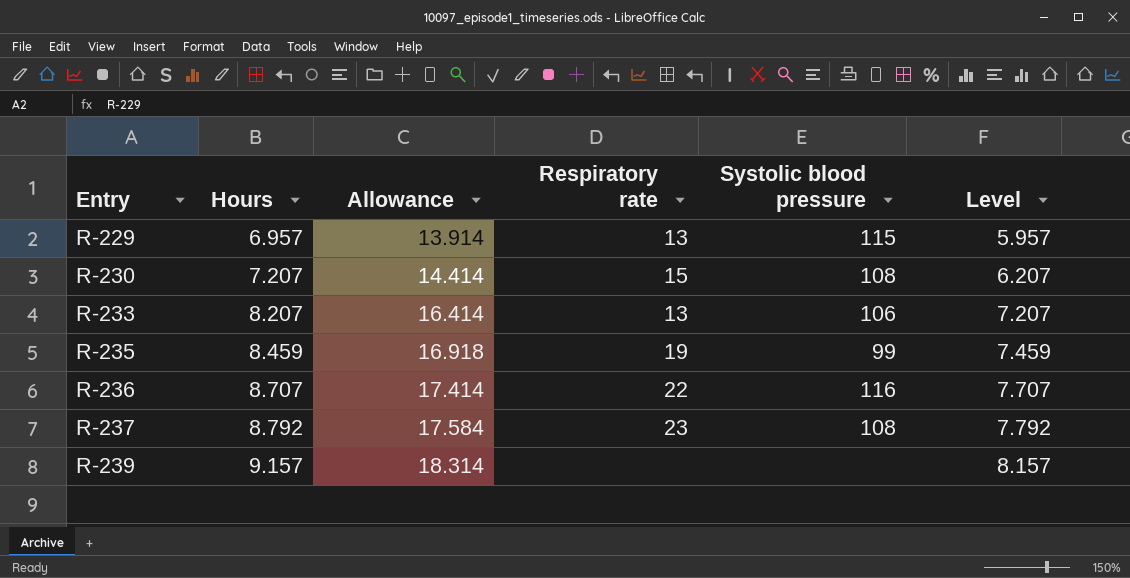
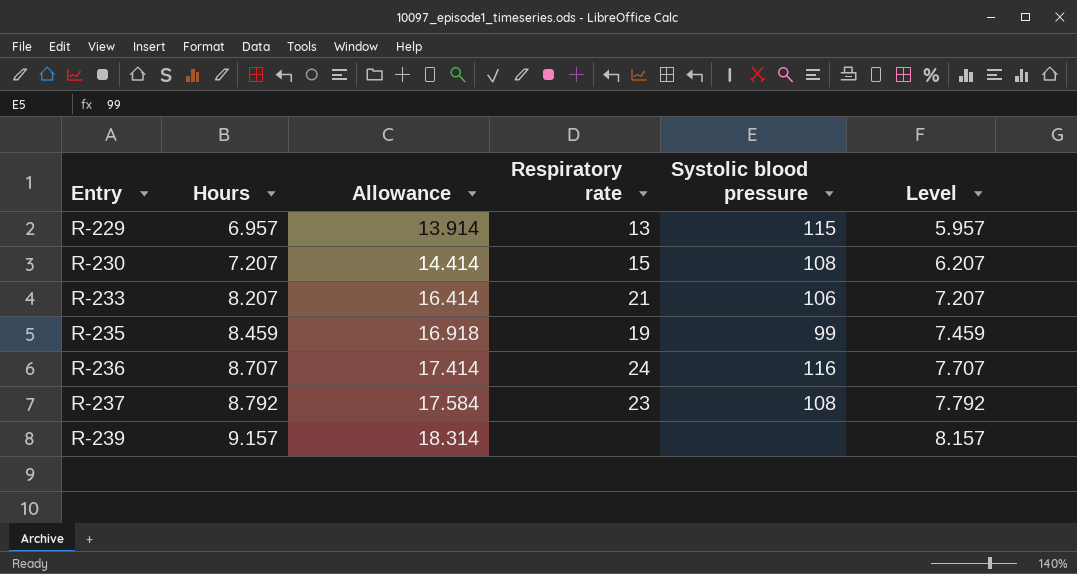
R-233 | Respiratory rate: 13 -> 21
R-236 | Respiratory rate: 22 -> 24

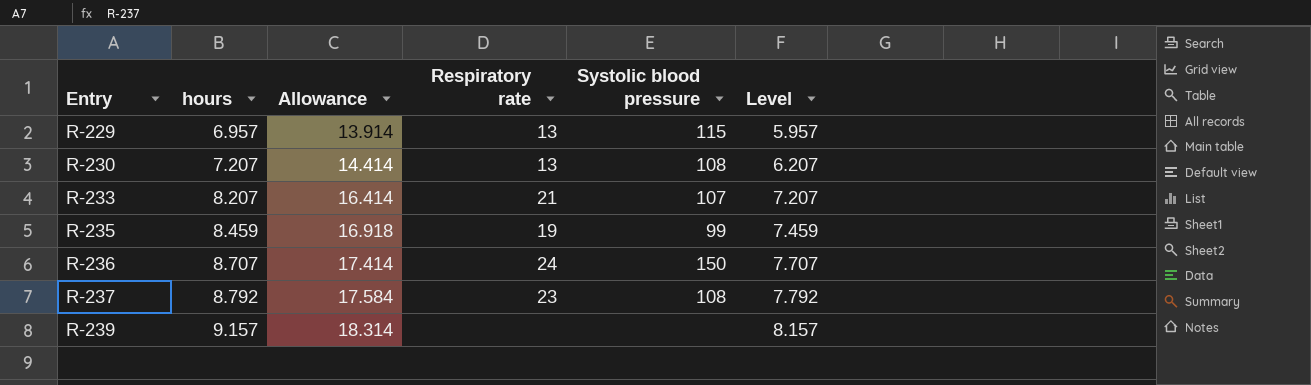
column name: Hours -> hours
R-230 | Respiratory rate: 15 -> 13
R-233 | Systolic blood pressure: 106 -> 107
R-236 | Systolic blood pressure: 116 -> 150

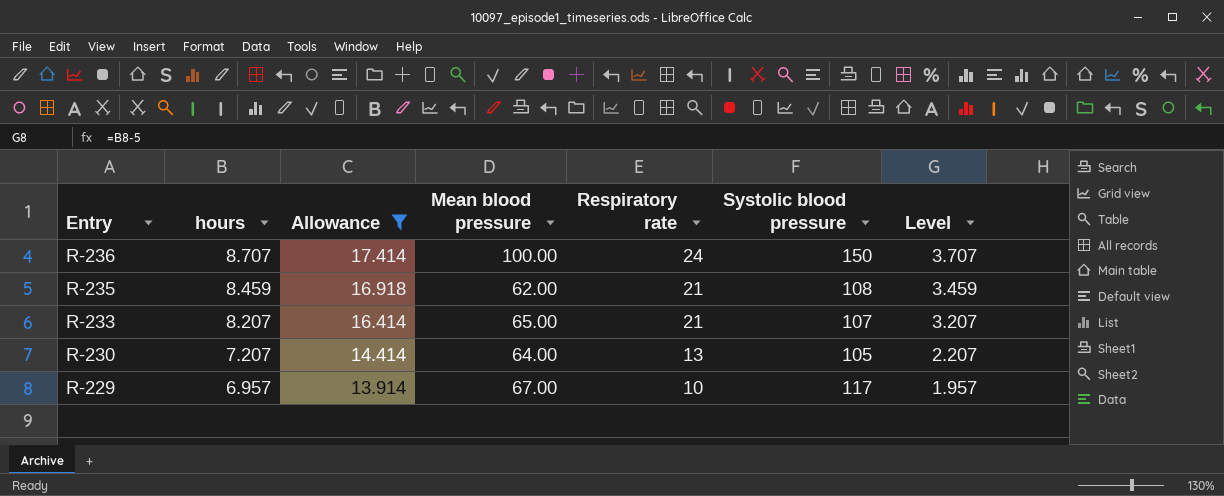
filter: none -> Allowance <= 17.414
row order: Entry ascending -> Entry descending
column Mean blood pressure | position: none -> 4
column Level | formula: [hours] - 1 -> [hours] - 5
R-235 | Respiratory rate: 19 -> 21
R-235 | Systolic blood pressure: 99 -> 108
R-230 | Systolic blood pressure: 108 -> 105
R-229 | Respiratory rate: 13 -> 10
R-229 | Systolic blood pressure: 115 -> 117

